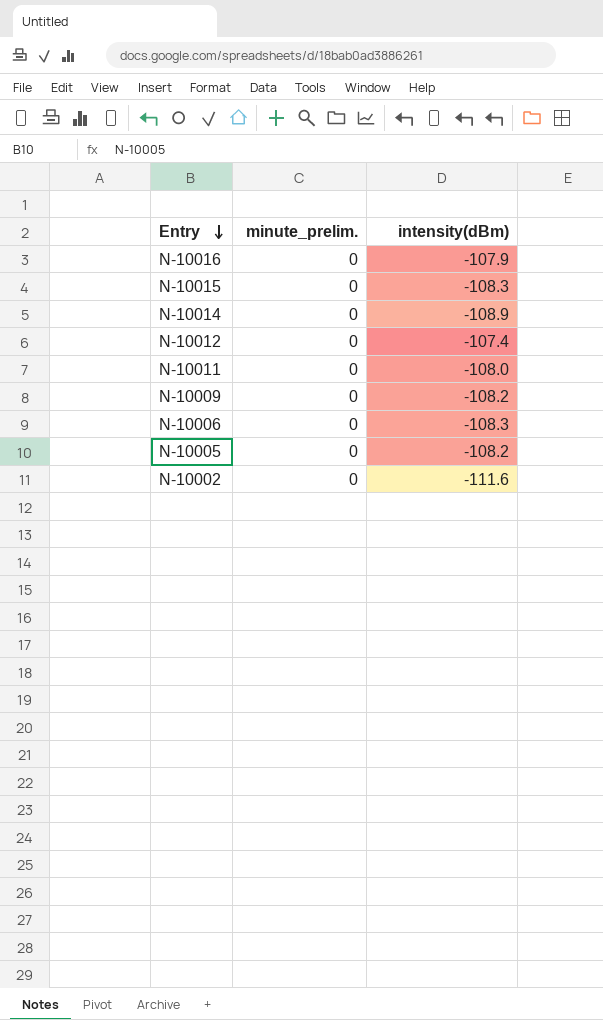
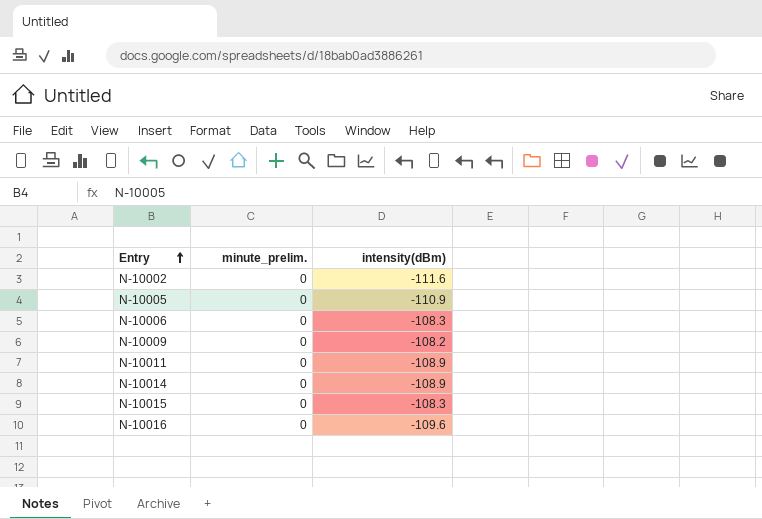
row order: Entry descending -> Entry ascending
row N-10012: 0 | -107.4 -> none
N-10005 | intensity(dBm): -108.2 -> -110.9
N-10011 | intensity(dBm): -108.0 -> -108.9
N-10016 | intensity(dBm): -107.9 -> -109.6

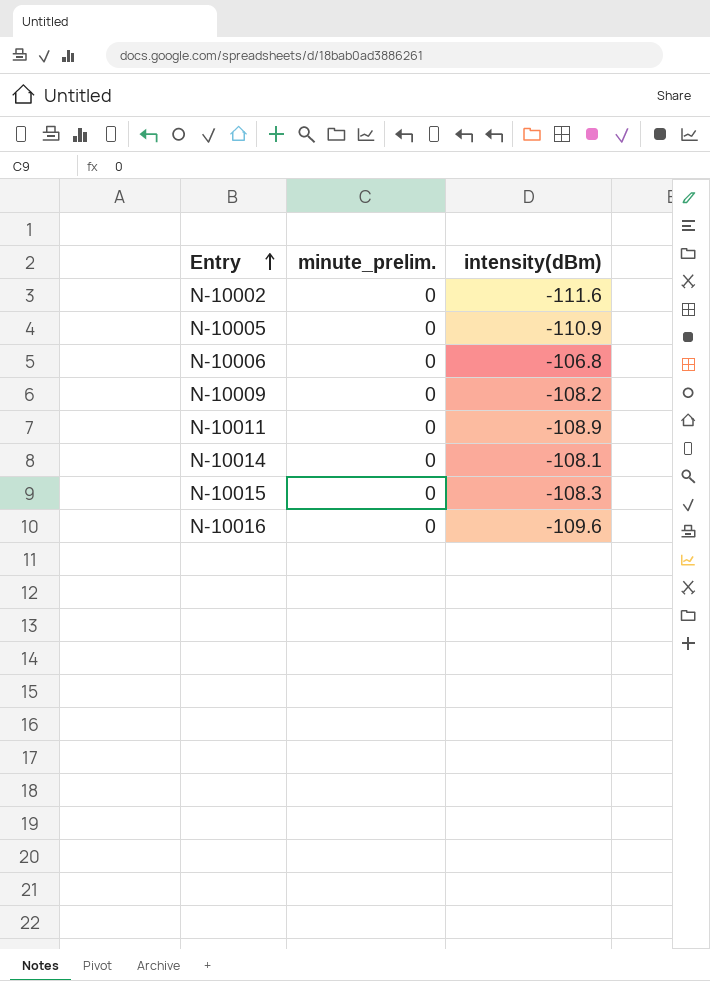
N-10006 | intensity(dBm): -108.3 -> -106.8
N-10014 | intensity(dBm): -108.9 -> -108.1

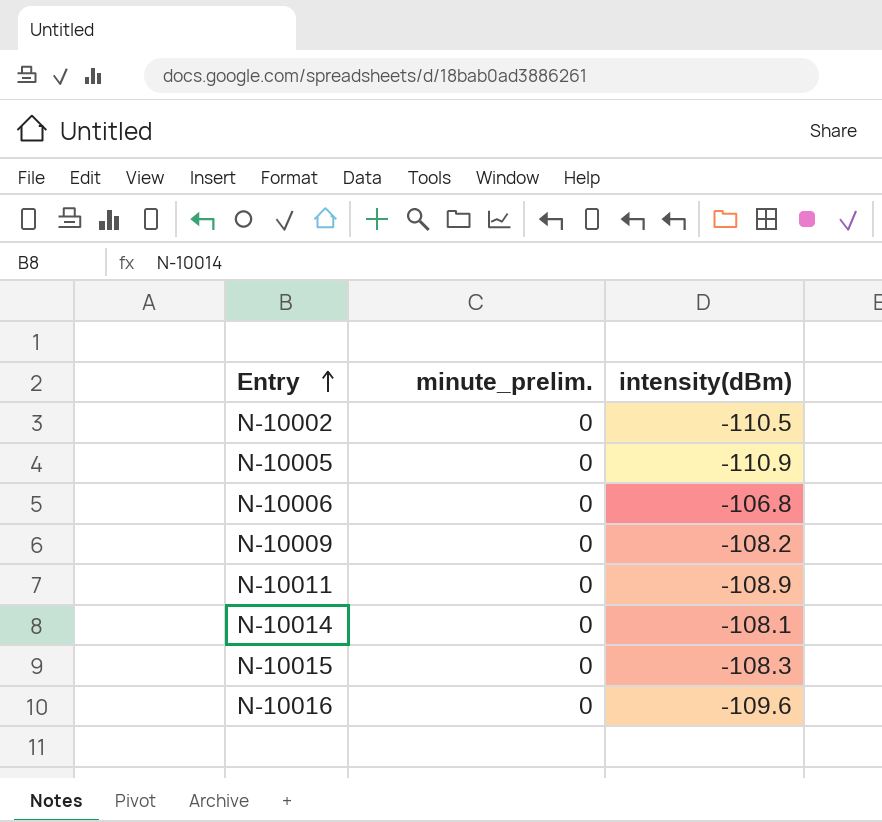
N-10002 | intensity(dBm): -111.6 -> -110.5

